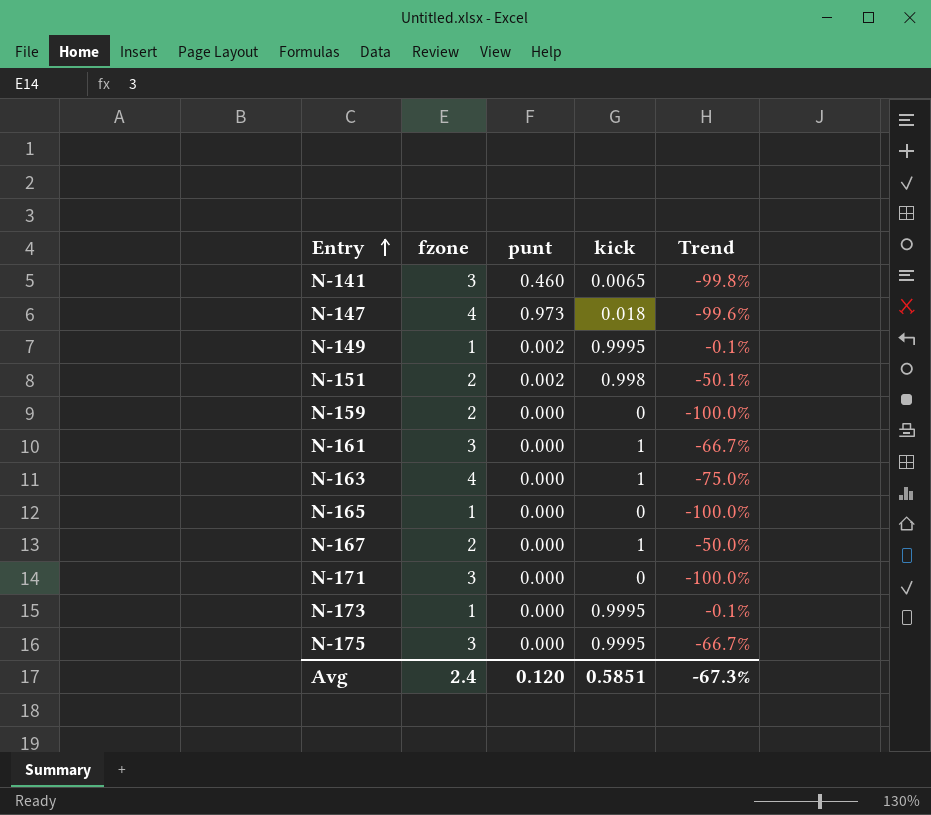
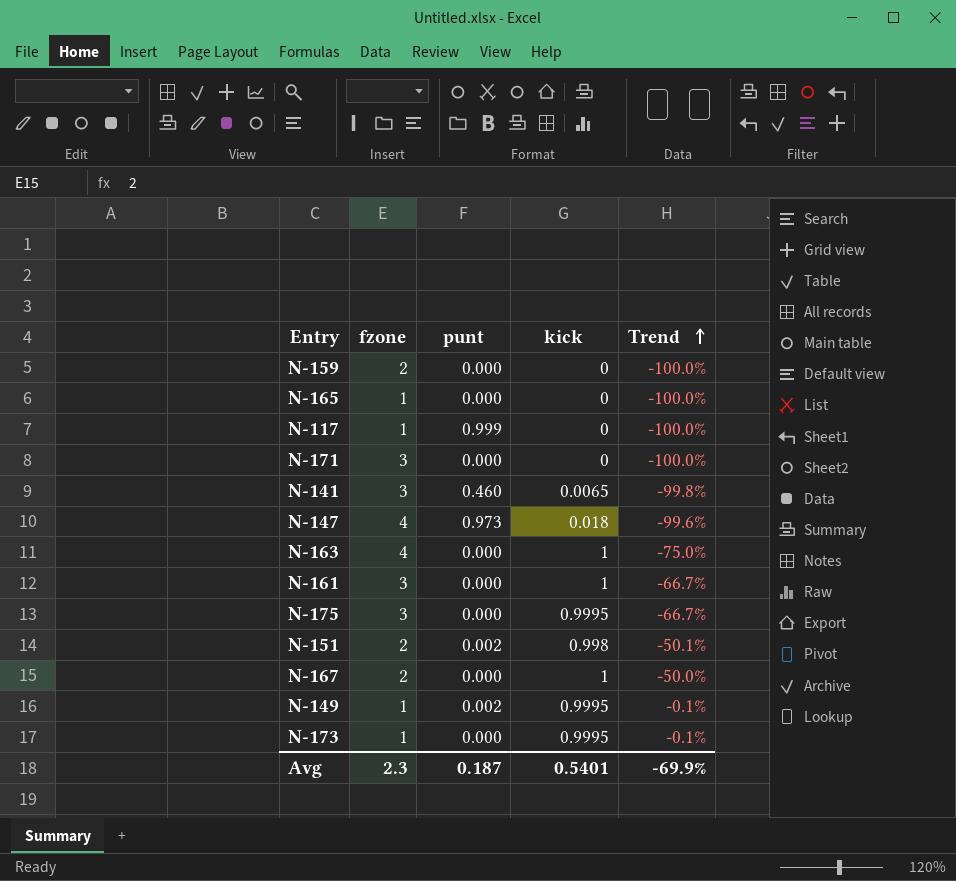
row order: Entry ascending -> Trend ascending
row N-117: none -> 1 | 0.999 | 0 | -100.0%
Avg | fzone: 2.4 -> 2.3
Avg | punt: 0.120 -> 0.187
Avg | kick: 0.5851 -> 0.5401
Avg | Trend: -67.3% -> -69.9%

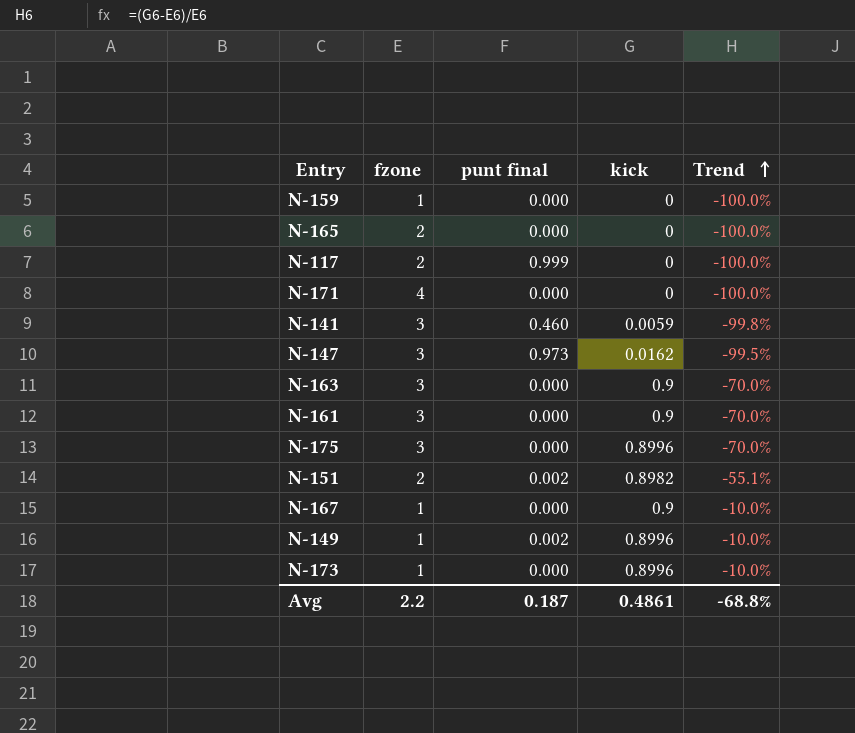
column name: punt -> punt final
N-159 | fzone: 2 -> 1
N-165 | fzone: 1 -> 2
N-117 | fzone: 1 -> 2
N-171 | fzone: 3 -> 4
N-141 | kick: 0.0065 -> 0.0059
N-147 | fzone: 4 -> 3
N-147 | kick: 0.018 -> 0.0162
N-147 | Trend: -99.6% -> -99.5%
N-163 | fzone: 4 -> 3
N-163 | kick: 1 -> 0.9
N-163 | Trend: -75.0% -> -70.0%
N-161 | kick: 1 -> 0.9
N-161 | Trend: -66.7% -> -70.0%
N-175 | kick: 0.9995 -> 0.8996
N-175 | Trend: -66.7% -> -70.0%
N-151 | kick: 0.998 -> 0.8982
N-151 | Trend: -50.1% -> -55.1%
N-167 | fzone: 2 -> 1
N-167 | kick: 1 -> 0.9
N-167 | Trend: -50.0% -> -10.0%
N-149 | kick: 0.9995 -> 0.8996
N-149 | Trend: -0.1% -> -10.0%
N-173 | kick: 0.9995 -> 0.8996
N-173 | Trend: -0.1% -> -10.0%
Avg | fzone: 2.3 -> 2.2
Avg | kick: 0.5401 -> 0.4861
Avg | Trend: -69.9% -> -68.8%

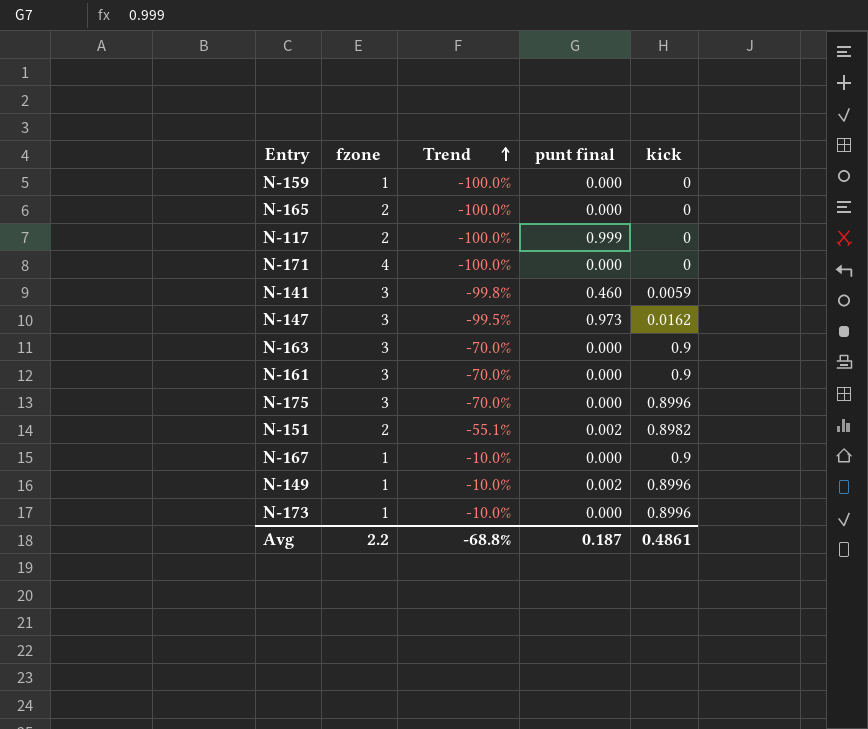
column Trend | position: 5 -> 3

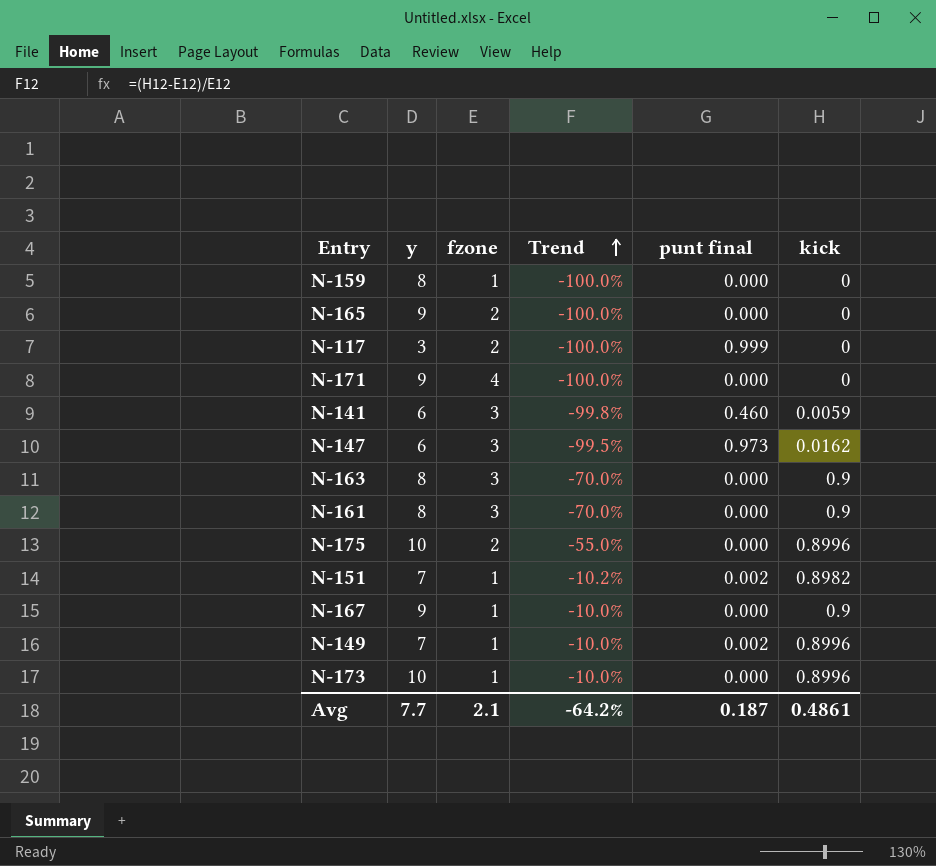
column y | position: none -> 2
N-175 | fzone: 3 -> 2
N-175 | Trend: -70.0% -> -55.0%
N-151 | fzone: 2 -> 1
N-151 | Trend: -55.1% -> -10.2%
Avg | fzone: 2.2 -> 2.1
Avg | Trend: -68.8% -> -64.2%

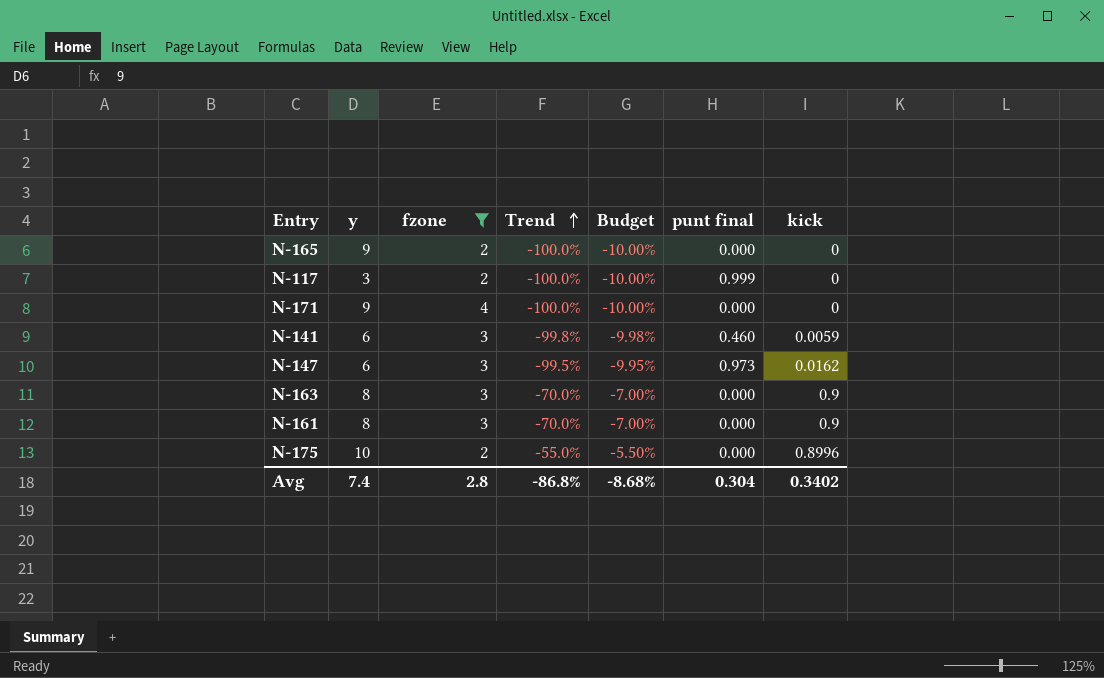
filter: none -> fzone != 1
column Budget | formula: none -> [Trend] * 0.1
Avg | y: 7.7 -> 7.4
Avg | fzone: 2.1 -> 2.8
Avg | Trend: -64.2% -> -86.8%
Avg | punt final: 0.187 -> 0.304
Avg | kick: 0.4861 -> 0.3402

